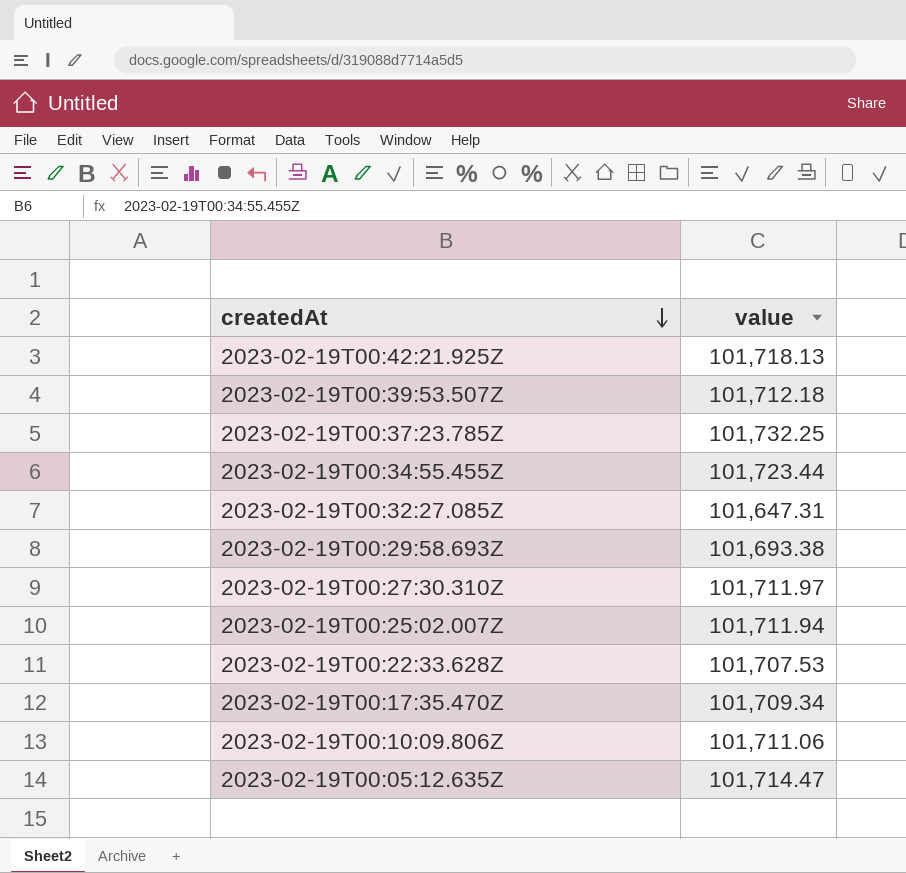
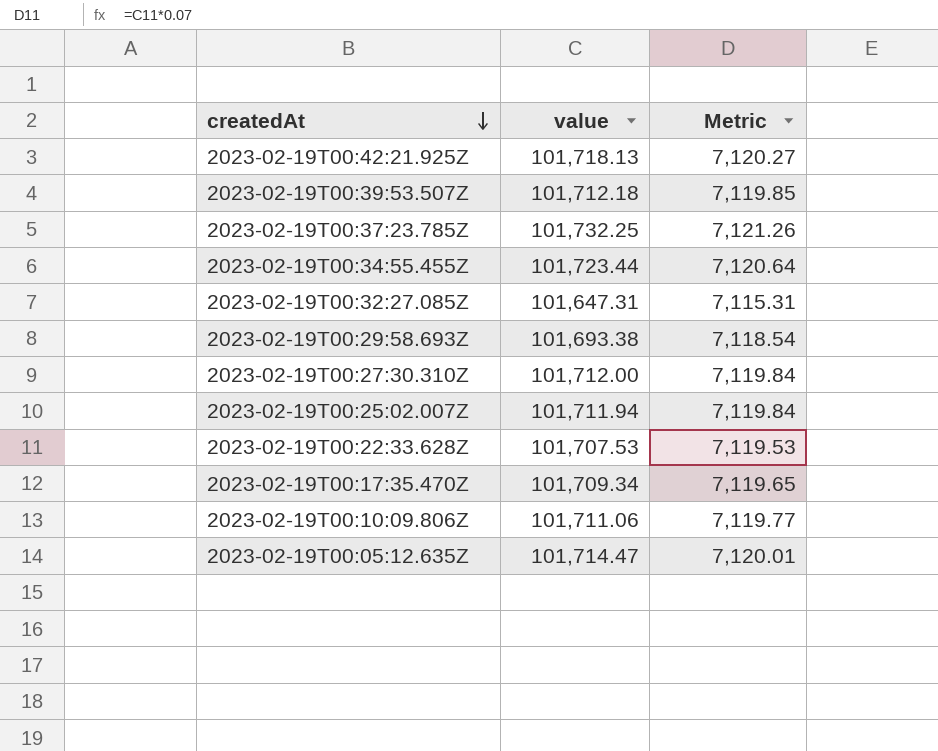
column Metric | formula: none -> [value] * 0.07
2023-02-19T00:27:30.310Z | value: 101,711.97 -> 101,712.00

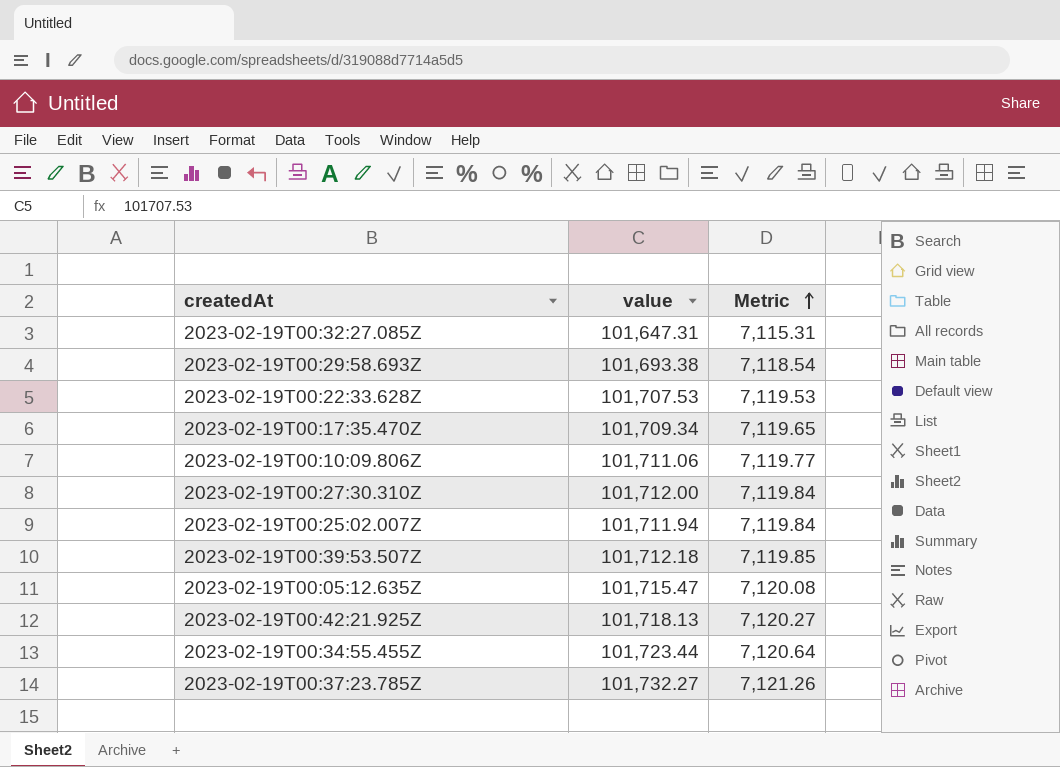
row order: createdAt descending -> Metric ascending
2023-02-19T00:05:12.635Z | value: 101,714.47 -> 101,715.47
2023-02-19T00:05:12.635Z | Metric: 7,120.01 -> 7,120.08
2023-02-19T00:37:23.785Z | value: 101,732.25 -> 101,732.27

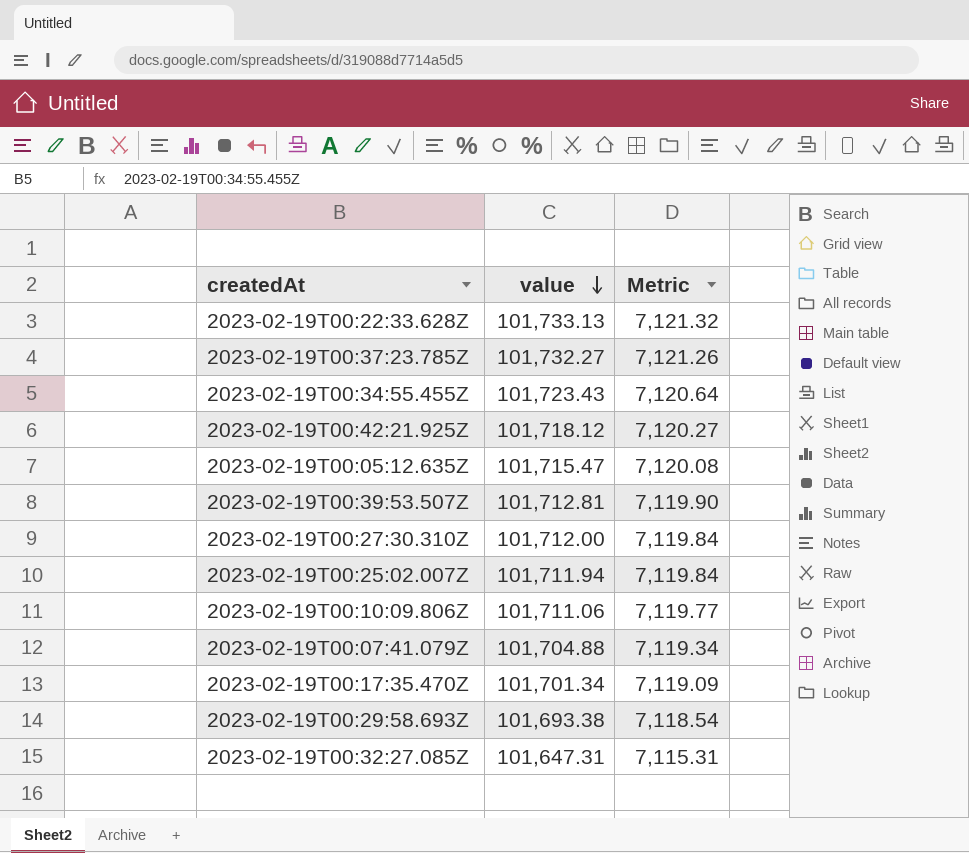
row order: Metric ascending -> value descending
2023-02-19T00:22:33.628Z | value: 101,707.53 -> 101,733.13
2023-02-19T00:22:33.628Z | Metric: 7,119.53 -> 7,121.32
2023-02-19T00:34:55.455Z | value: 101,723.44 -> 101,723.43
2023-02-19T00:42:21.925Z | value: 101,718.13 -> 101,718.12
2023-02-19T00:39:53.507Z | value: 101,712.18 -> 101,712.81
2023-02-19T00:39:53.507Z | Metric: 7,119.85 -> 7,119.90
row 2023-02-19T00:07:41.079Z: none -> 101,704.88 | 7,119.34
2023-02-19T00:17:35.470Z | value: 101,709.34 -> 101,701.34
2023-02-19T00:17:35.470Z | Metric: 7,119.65 -> 7,119.09

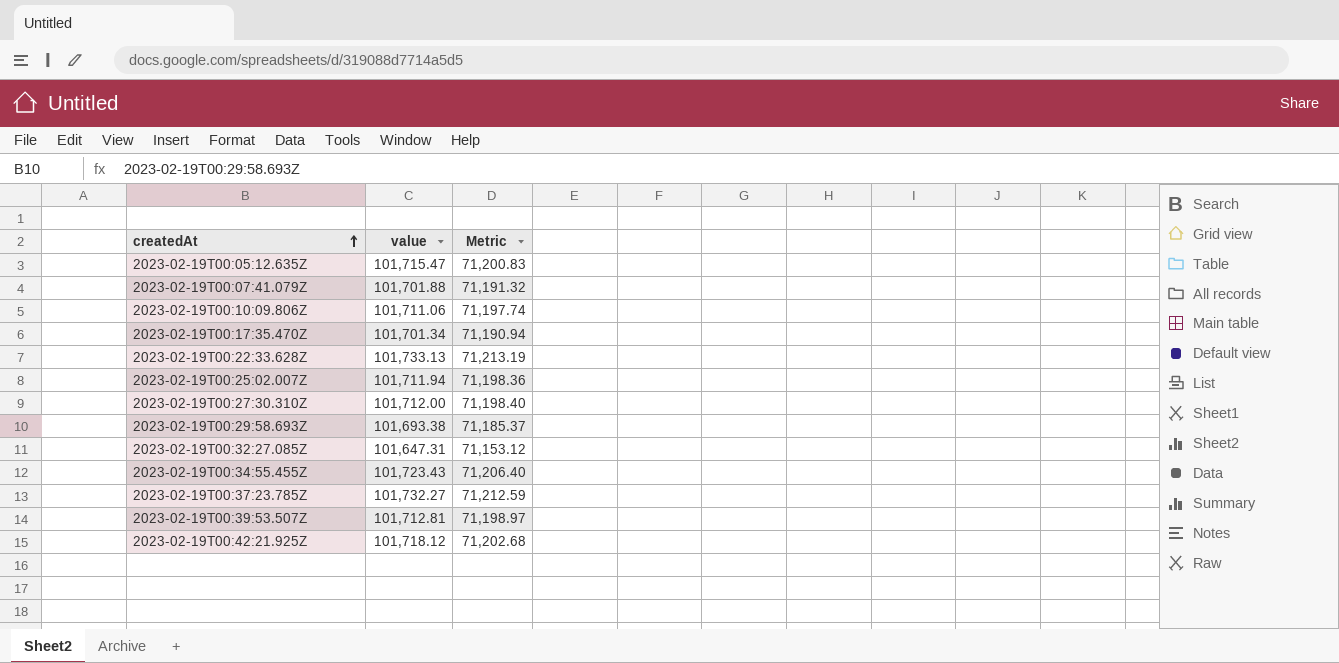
row order: value descending -> createdAt ascending
column Metric | formula: [value] * 0.07 -> [value] * 0.7
2023-02-19T00:07:41.079Z | value: 101,704.88 -> 101,701.88

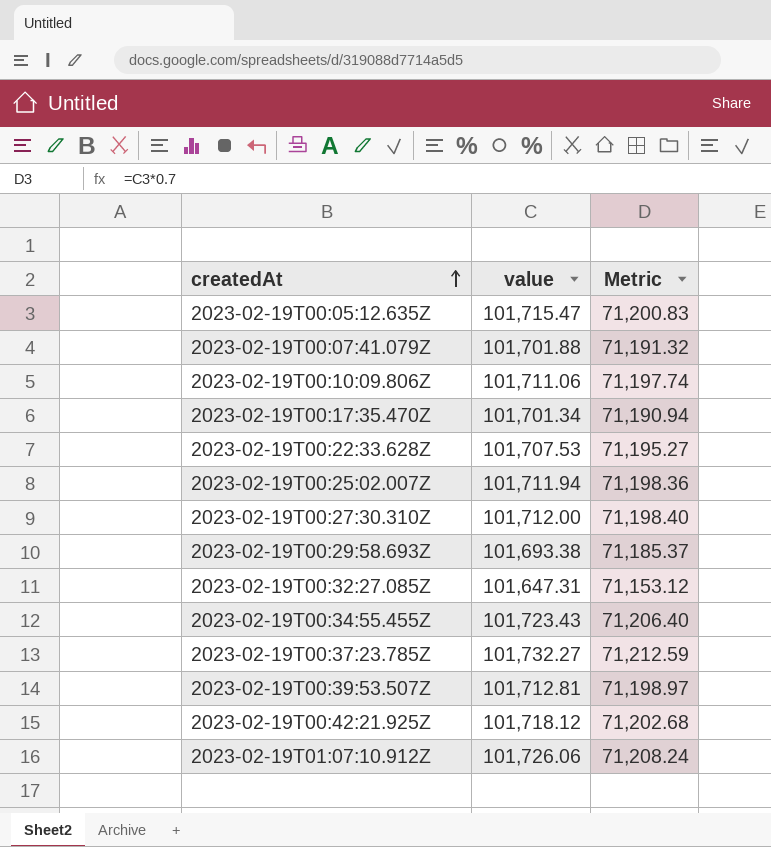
2023-02-19T00:22:33.628Z | value: 101,733.13 -> 101,707.53
2023-02-19T00:22:33.628Z | Metric: 71,213.19 -> 71,195.27
row 2023-02-19T01:07:10.912Z: none -> 101,726.06 | 71,208.24

